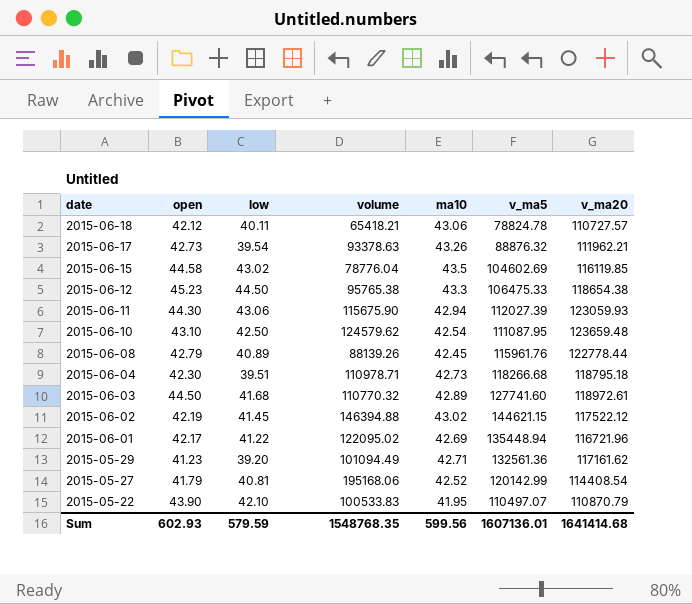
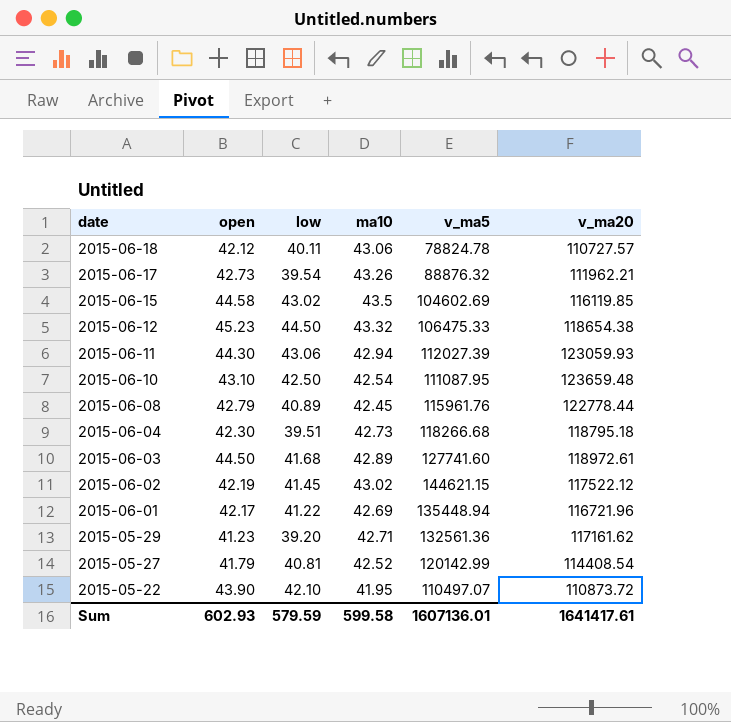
column volume | position: 4 -> none
2015-06-12 | ma10: 43.3 -> 43.32
2015-05-22 | v_ma20: 110870.79 -> 110873.72
Sum | ma10: 599.56 -> 599.58
Sum | v_ma20: 1641414.68 -> 1641417.61

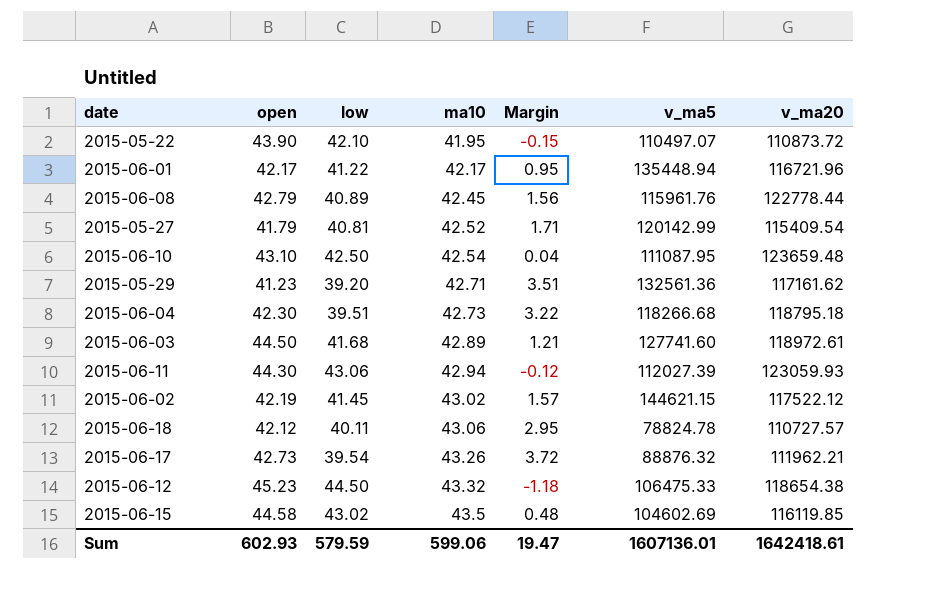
row order: date descending -> ma10 ascending
column Margin | formula: none -> [ma10] - [low]
2015-06-01 | ma10: 42.69 -> 42.17
2015-05-27 | v_ma20: 114408.54 -> 115409.54
Sum | ma10: 599.58 -> 599.06
Sum | v_ma20: 1641417.61 -> 1642418.61

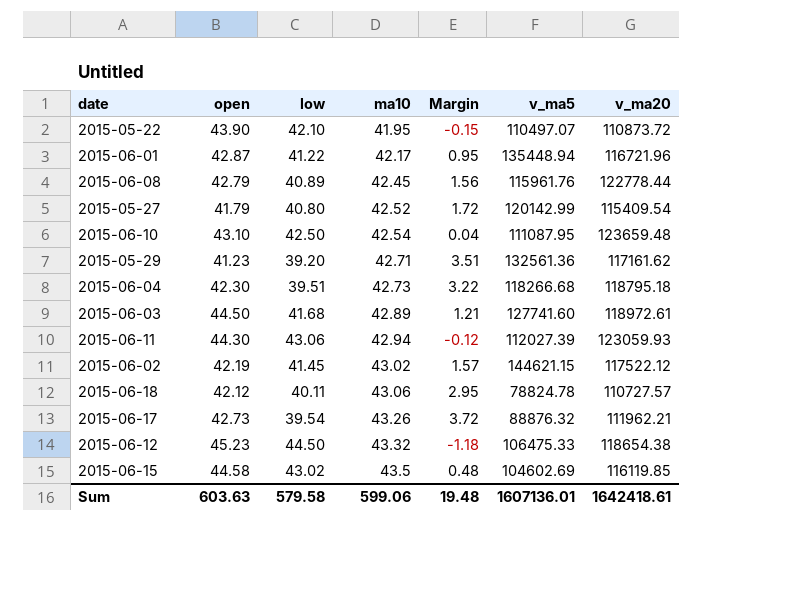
2015-06-01 | open: 42.17 -> 42.87
2015-05-27 | low: 40.81 -> 40.80
2015-05-27 | Margin: 1.71 -> 1.72
Sum | open: 602.93 -> 603.63
Sum | low: 579.59 -> 579.58
Sum | Margin: 19.47 -> 19.48

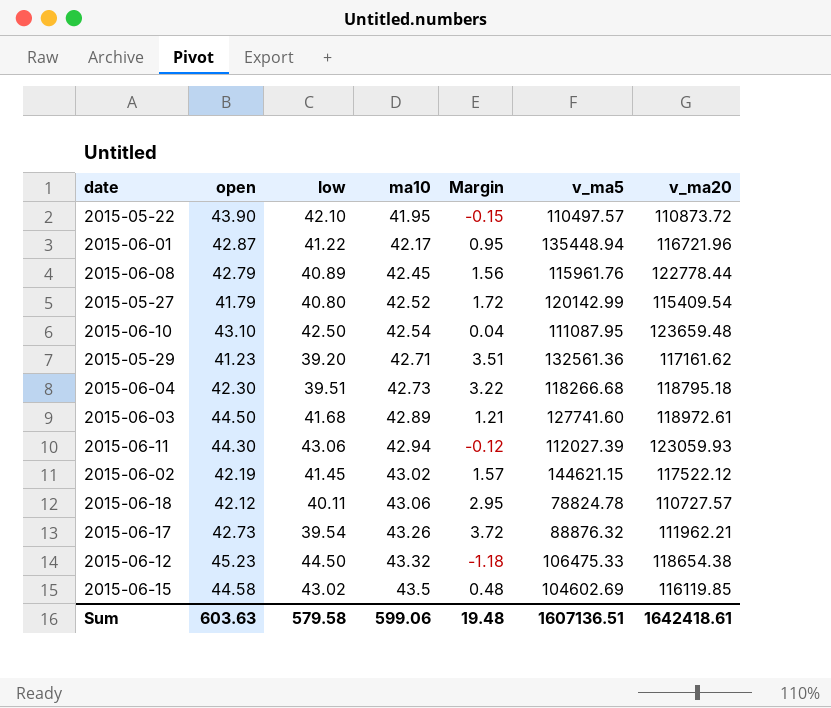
2015-05-22 | v_ma5: 110497.07 -> 110497.57
Sum | v_ma5: 1607136.01 -> 1607136.51

